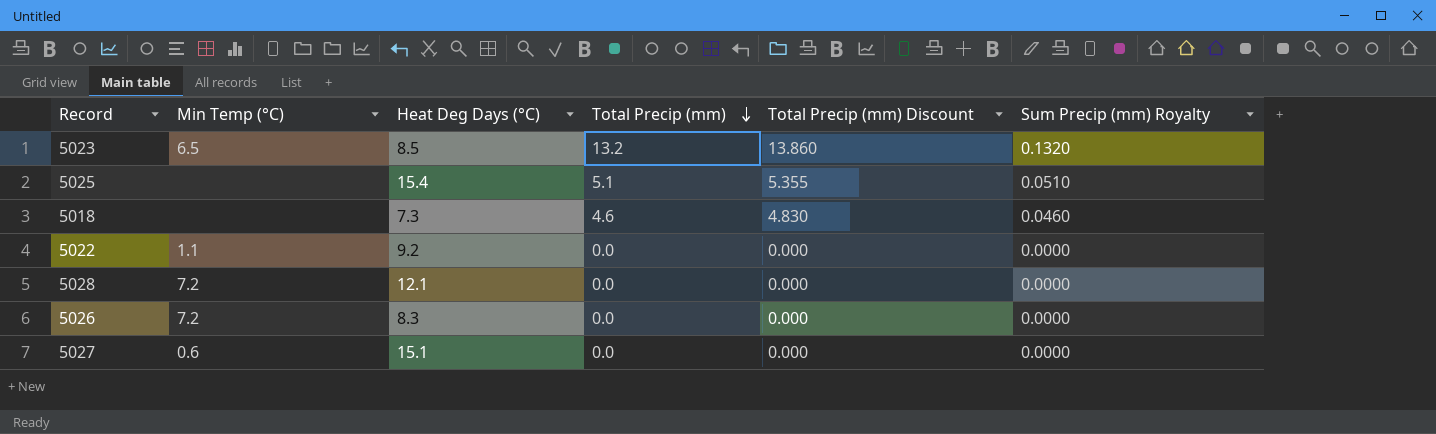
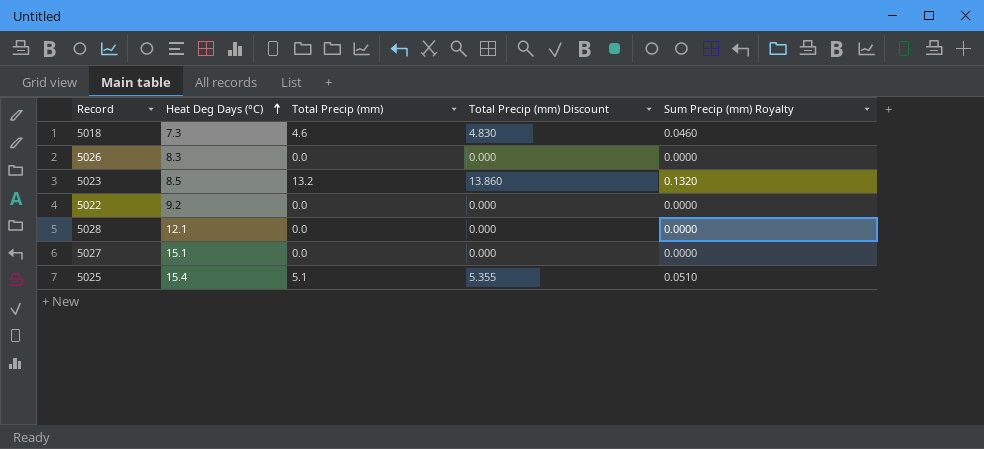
row order: Total Precip (mm) descending -> Heat Deg Days (°C) ascending
column Min Temp (°C) | position: 2 -> none

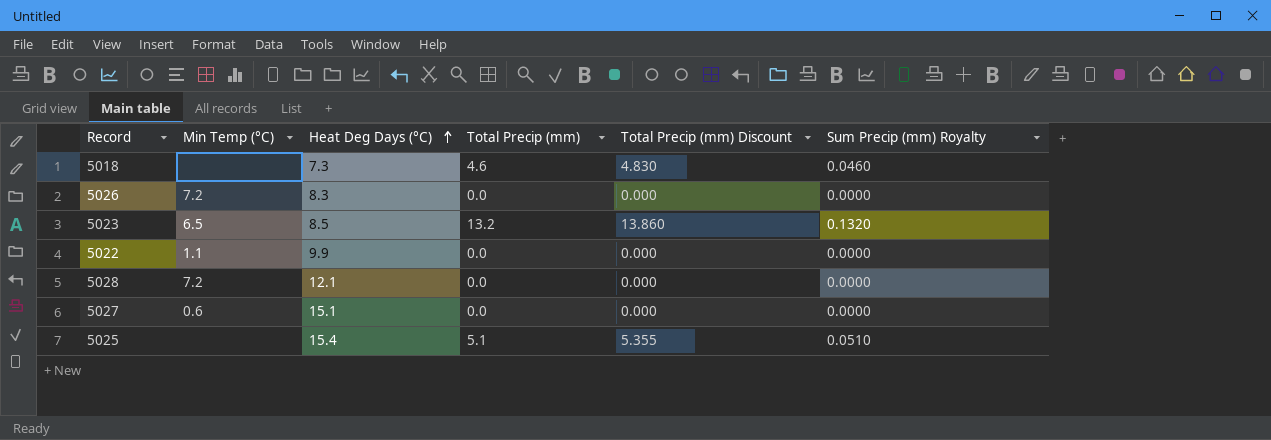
column Min Temp (°C) | position: none -> 2
5022 | Heat Deg Days (°C): 9.2 -> 9.9

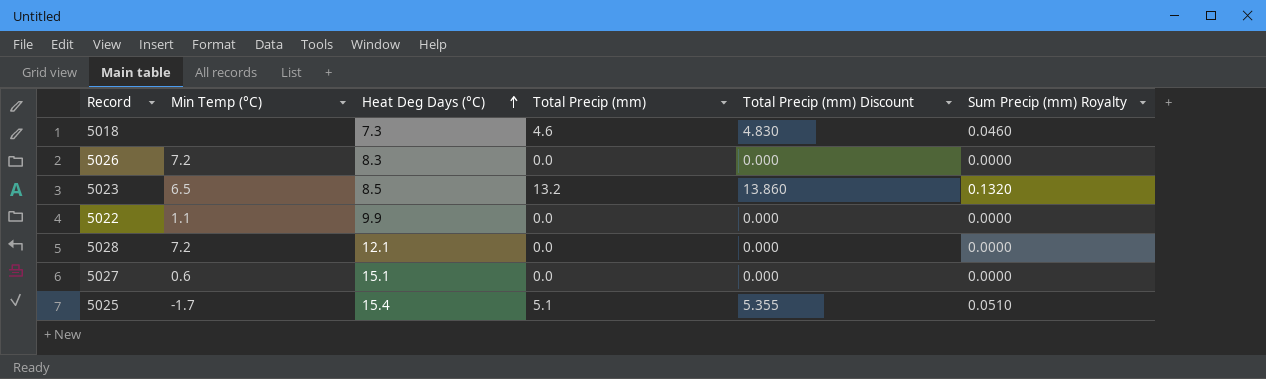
5025 | Min Temp (°C): none -> -1.7

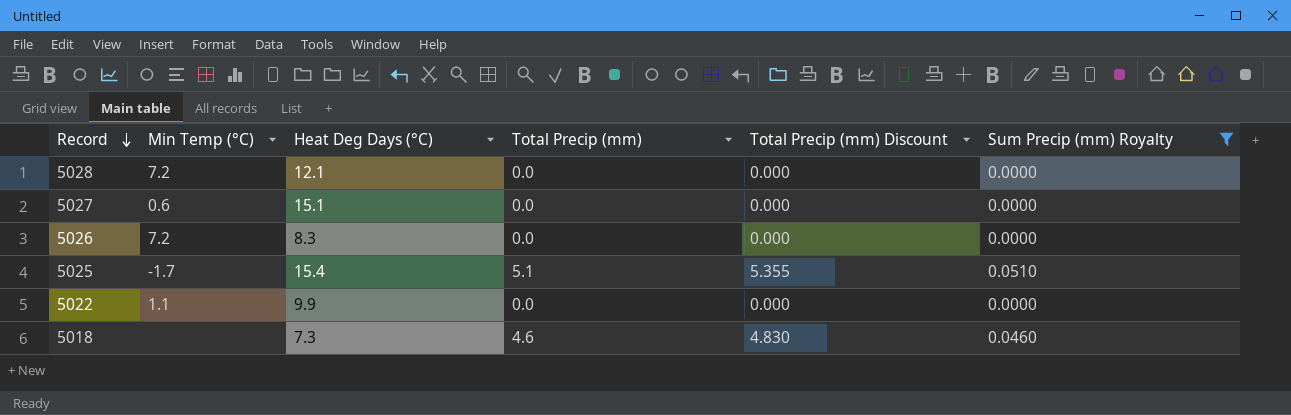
filter: none -> Sum Precip (mm) Royalty != 0.1320
row order: Heat Deg Days (°C) ascending -> Record descending

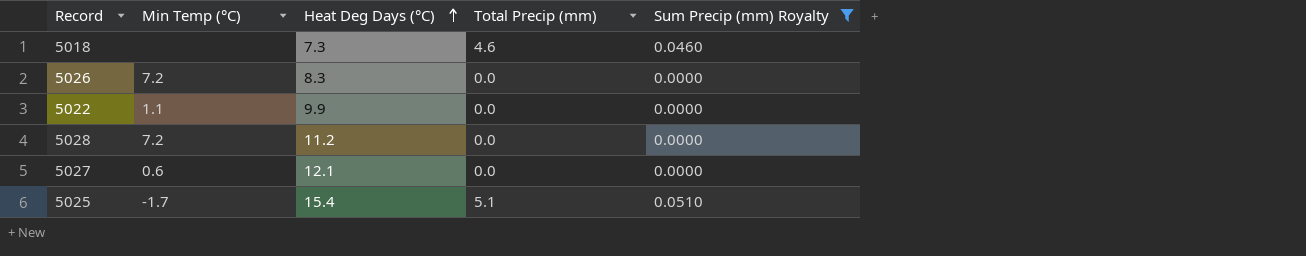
row order: Record descending -> Heat Deg Days (°C) ascending
column Total Precip (mm) Discount | formula: [Total Precip (mm)] * 1.05 -> none
5028 | Heat Deg Days (°C): 12.1 -> 11.2
5027 | Heat Deg Days (°C): 15.1 -> 12.1

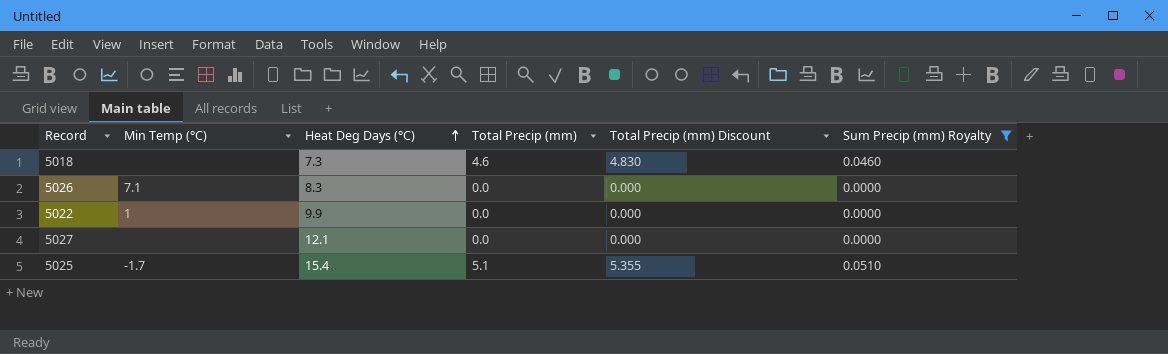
column Total Precip (mm) Discount | formula: none -> [Total Precip (mm)] * 1.05
row 5028: 7.2 | 11.2 | 0.0 | 0.0000 -> none
5026 | Min Temp (°C): 7.2 -> 7.1
5022 | Min Temp (°C): 1.1 -> 1
5027 | Min Temp (°C): 0.6 -> none

